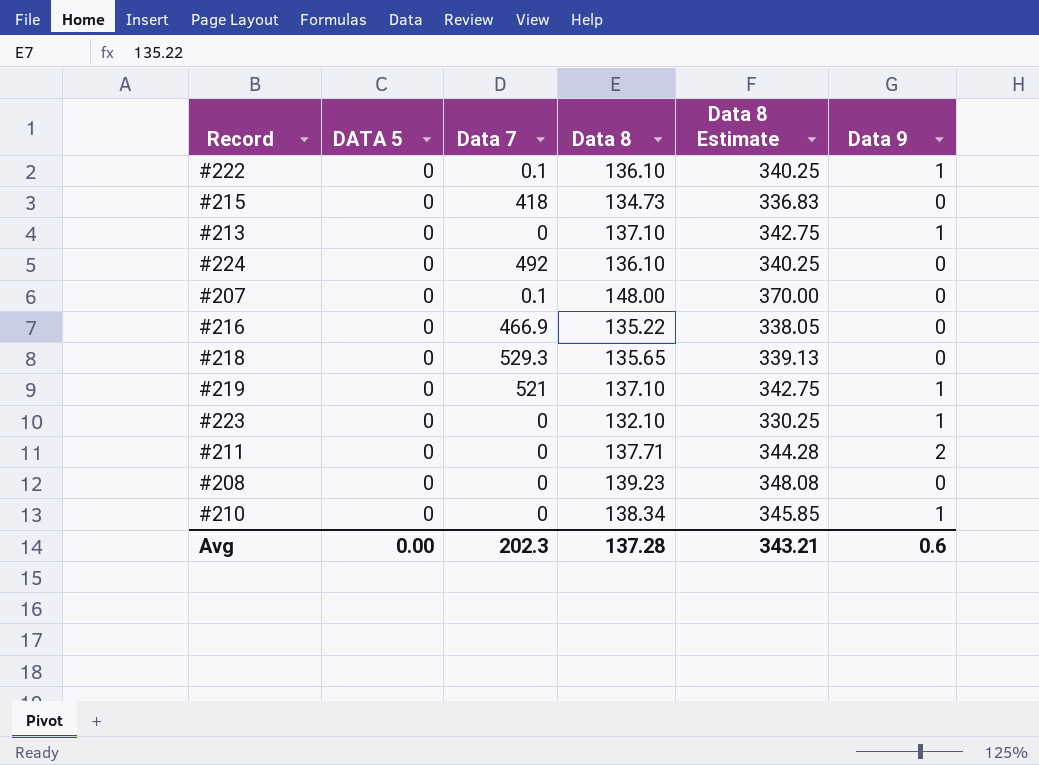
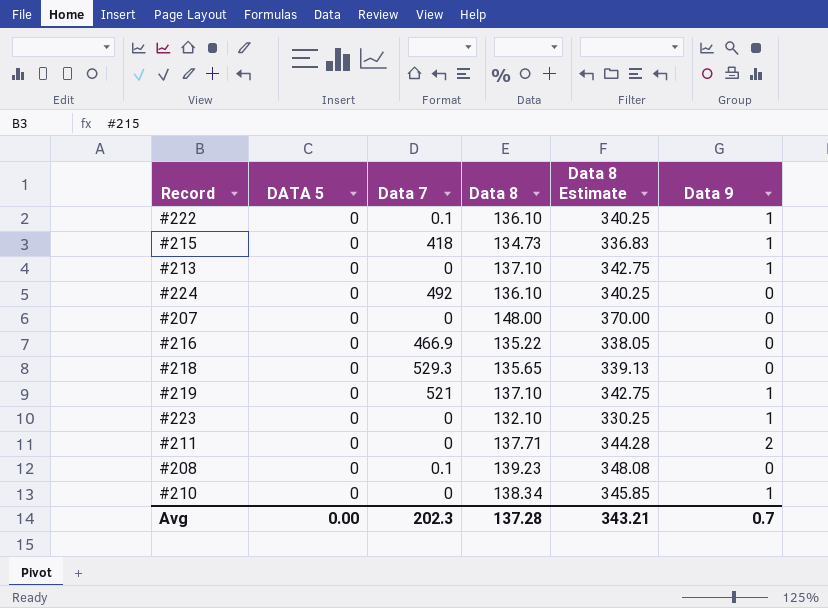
#215 | Data 9: 0 -> 1
#207 | Data 7: 0.1 -> 0
#208 | Data 7: 0 -> 0.1
Avg | Data 9: 0.6 -> 0.7

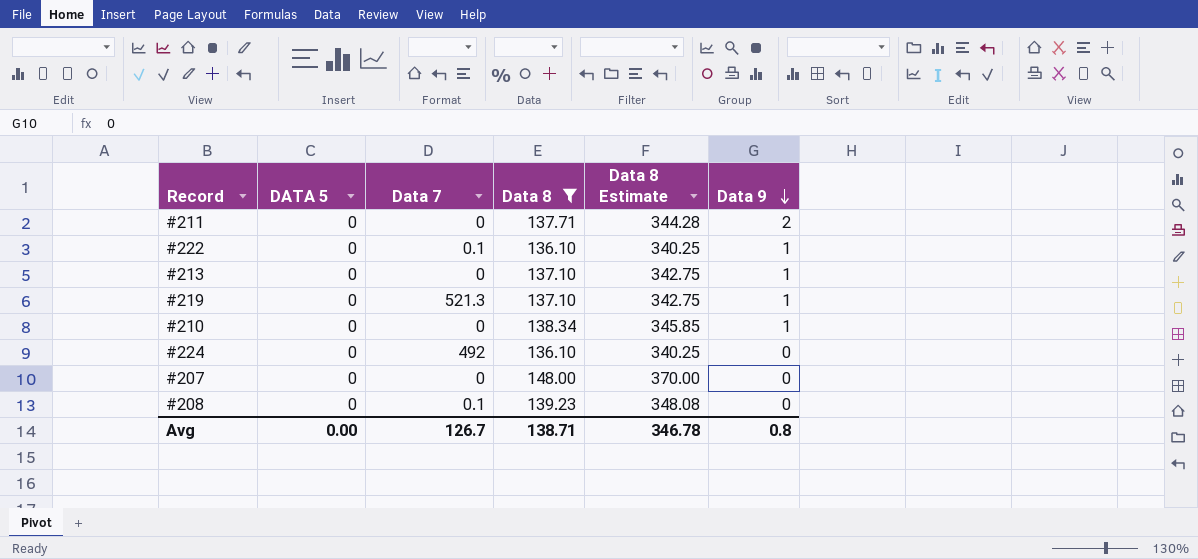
filter: none -> Data 8 >= 136.10
row order: none -> Data 9 descending
#219 | Data 7: 521 -> 521.3
Avg | Data 7: 202.3 -> 126.7
Avg | Data 8: 137.28 -> 138.71
Avg | Data 8 Estimate: 343.21 -> 346.78
Avg | Data 9: 0.7 -> 0.8

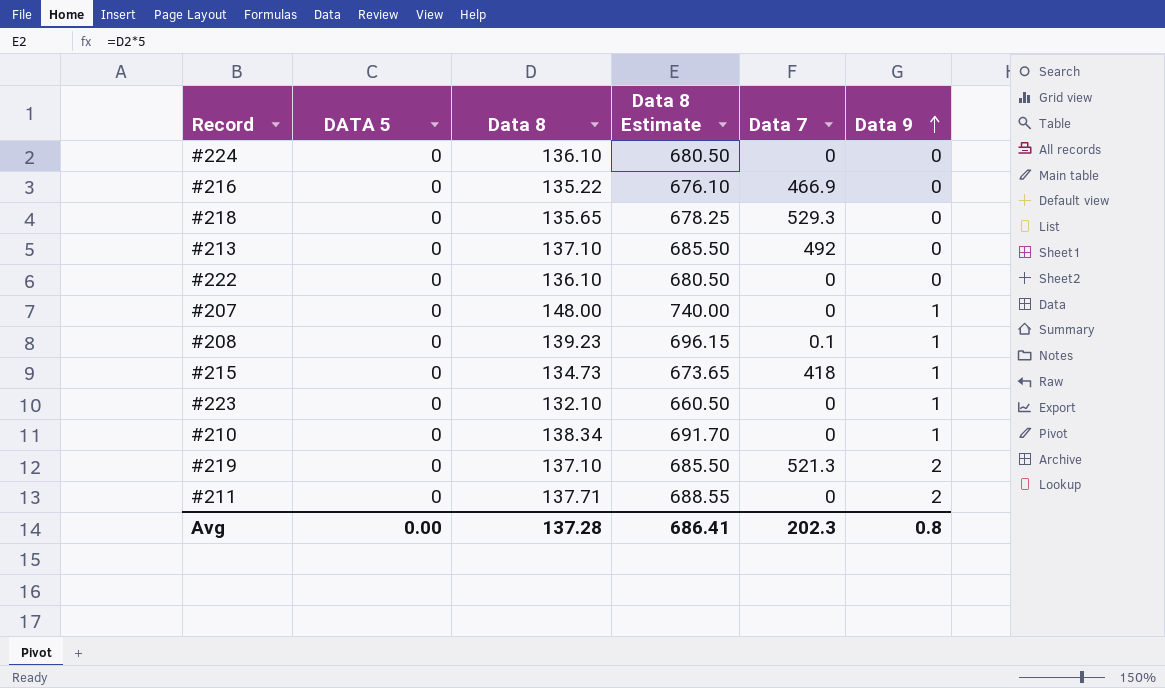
filter: Data 8 >= 136.10 -> none
row order: Data 9 descending -> Data 9 ascending
column Data 8 Estimate | formula: [Data 8] * 2.5 -> [Data 8] * 5
column Data 7 | position: 3 -> 5
#224 | Data 7: 492 -> 0
#213 | Data 7: 0 -> 492
#213 | Data 9: 1 -> 0
#222 | Data 7: 0.1 -> 0
#222 | Data 9: 1 -> 0
#207 | Data 9: 0 -> 1
#208 | Data 9: 0 -> 1
#219 | Data 9: 1 -> 2
Avg | Data 8: 138.71 -> 137.28
Avg | Data 8 Estimate: 346.78 -> 686.41
Avg | Data 7: 126.7 -> 202.3

